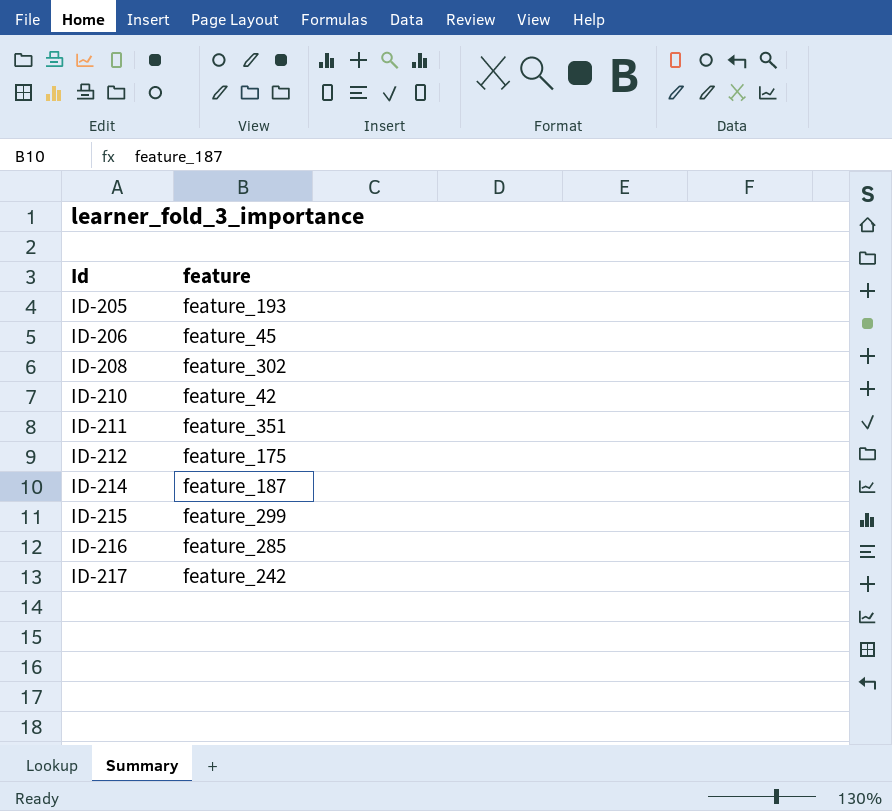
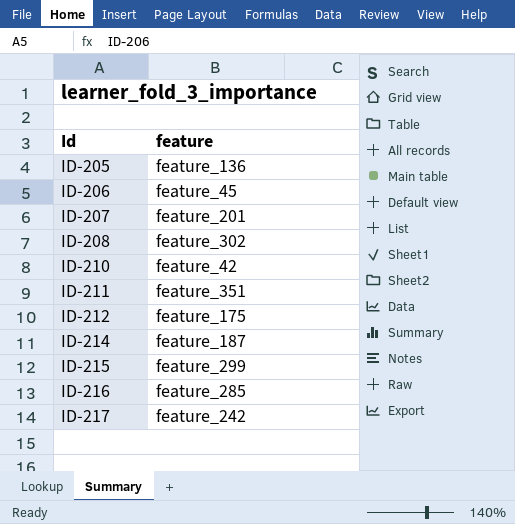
ID-205 | feature: feature_193 -> feature_136
row ID-207: none -> feature_201

